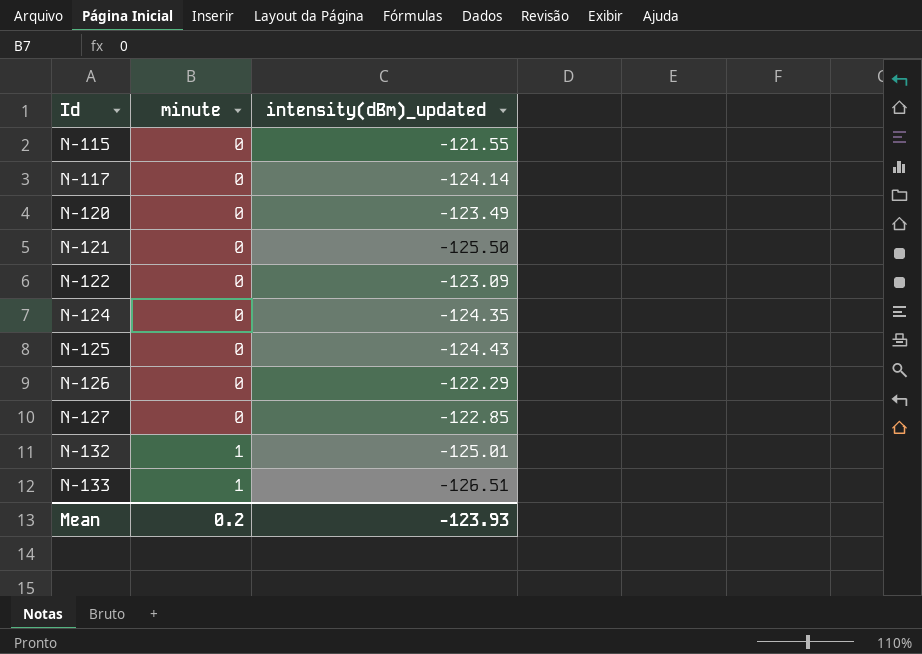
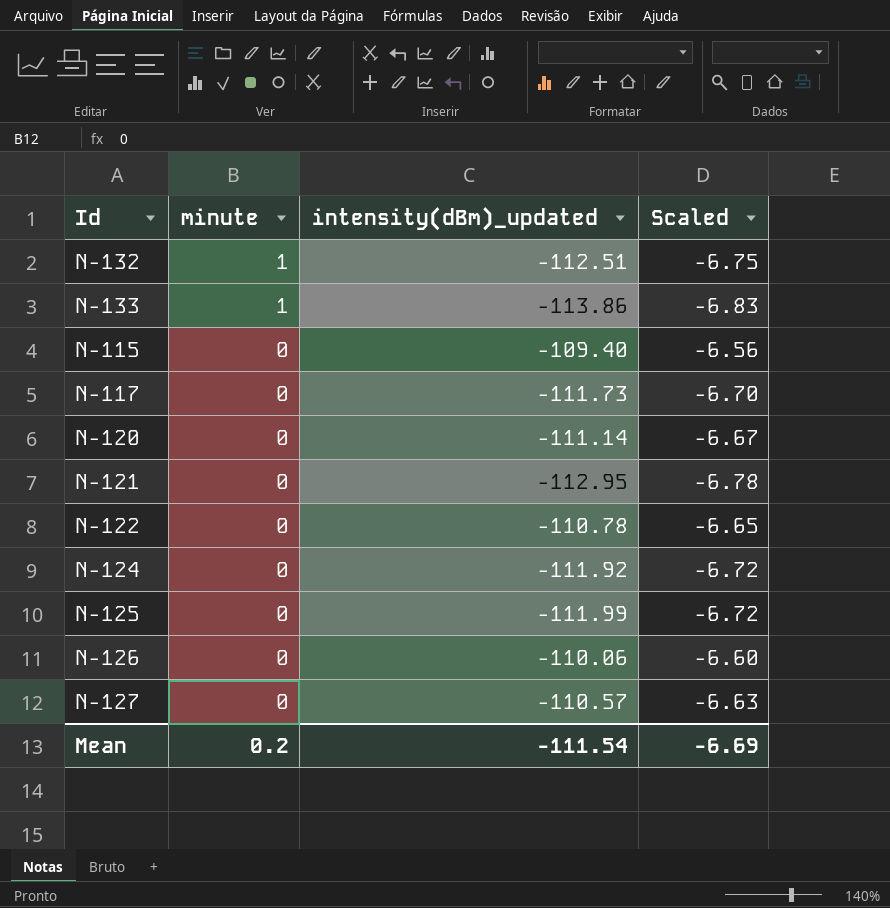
row order: Id ascending -> minute descending
column Scaled | formula: none -> [intensity(dBm)_updated] * 0.06
N-132 | intensity(dBm)_updated: -125.01 -> -112.51
N-133 | intensity(dBm)_updated: -126.51 -> -113.86
N-115 | intensity(dBm)_updated: -121.55 -> -109.40
N-117 | intensity(dBm)_updated: -124.14 -> -111.73
N-120 | intensity(dBm)_updated: -123.49 -> -111.14
N-121 | intensity(dBm)_updated: -125.50 -> -112.95
N-122 | intensity(dBm)_updated: -123.09 -> -110.78
N-124 | intensity(dBm)_updated: -124.35 -> -111.92
N-125 | intensity(dBm)_updated: -124.43 -> -111.99
N-126 | intensity(dBm)_updated: -122.29 -> -110.06
N-127 | intensity(dBm)_updated: -122.85 -> -110.57
Mean | intensity(dBm)_updated: -123.93 -> -111.54

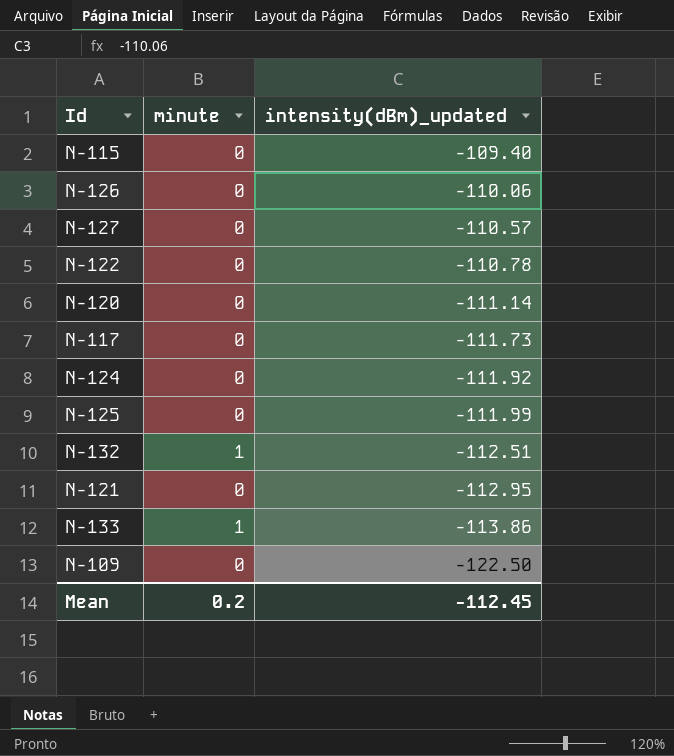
row order: minute descending -> intensity(dBm)_updated descending
column Scaled | formula: [intensity(dBm)_updated] * 0.06 -> none
row N-109: none -> 0 | -122.50
Mean | intensity(dBm)_updated: -111.54 -> -112.45

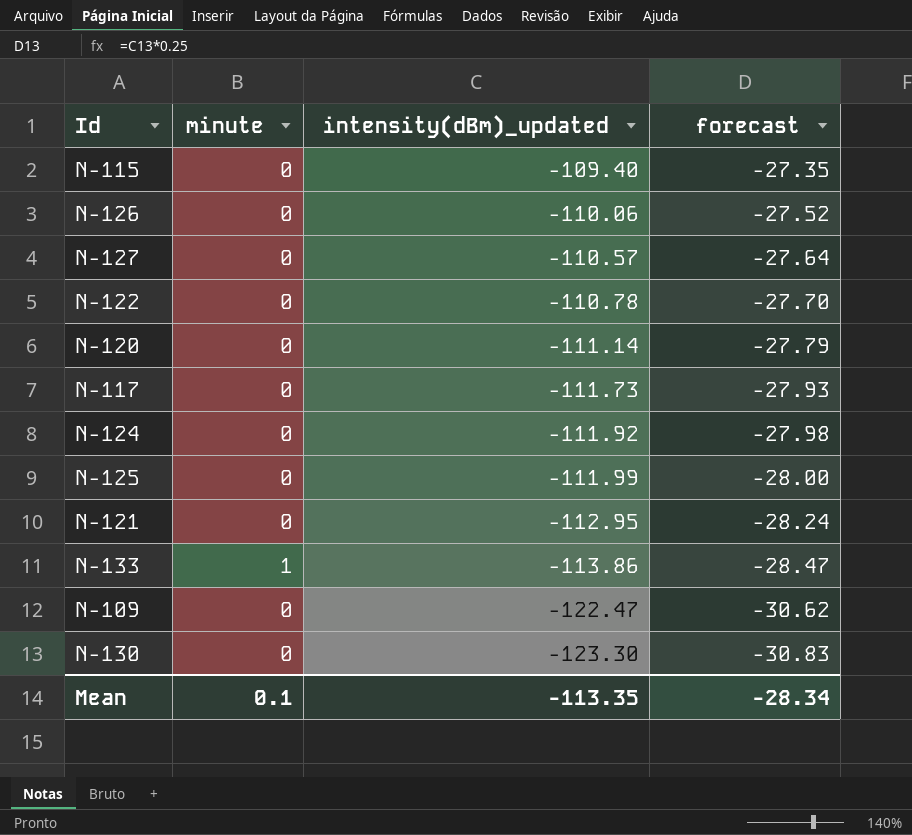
column forecast | formula: none -> [intensity(dBm)_updated] * 0.25
row N-132: 1 | -112.51 -> none
N-109 | intensity(dBm)_updated: -122.50 -> -122.47
row N-130: none -> 0 | -123.30 | -30.83
Mean | minute: 0.2 -> 0.1
Mean | intensity(dBm)_updated: -112.45 -> -113.35

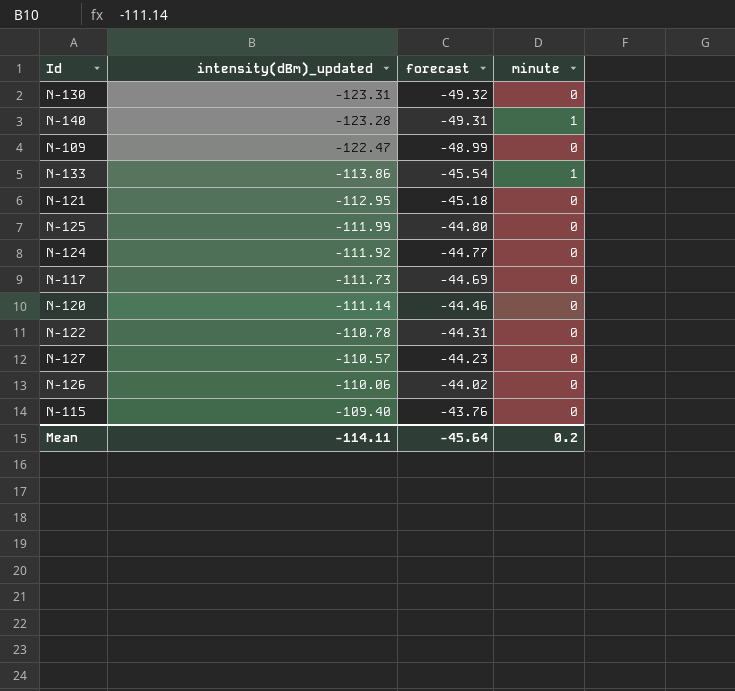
row order: intensity(dBm)_updated descending -> intensity(dBm)_updated ascending
column forecast | formula: [intensity(dBm)_updated] * 0.25 -> [intensity(dBm)_updated] * 0.4
column minute | position: 2 -> 4
N-130 | intensity(dBm)_updated: -123.30 -> -123.31
row N-140: none -> -123.28 | -49.31 | 1
Mean | intensity(dBm)_updated: -113.35 -> -114.11
Mean | forecast: -28.34 -> -45.64
Mean | minute: 0.1 -> 0.2

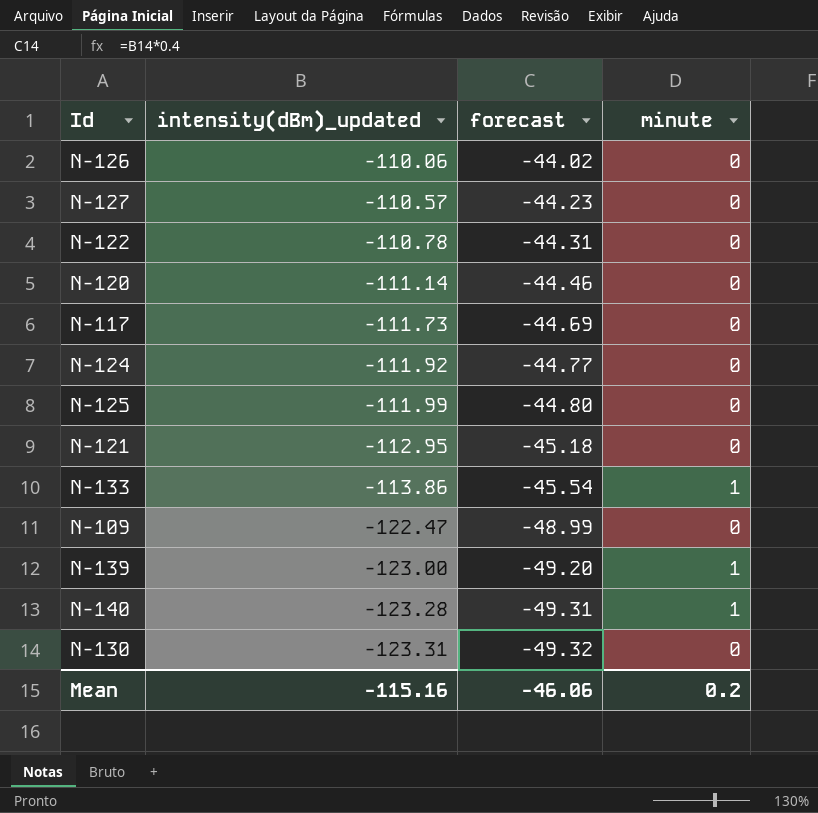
row order: intensity(dBm)_updated ascending -> intensity(dBm)_updated descending
row N-115: -109.40 | -43.76 | 0 -> none
row N-139: none -> -123.00 | -49.20 | 1
Mean | intensity(dBm)_updated: -114.11 -> -115.16
Mean | forecast: -45.64 -> -46.06

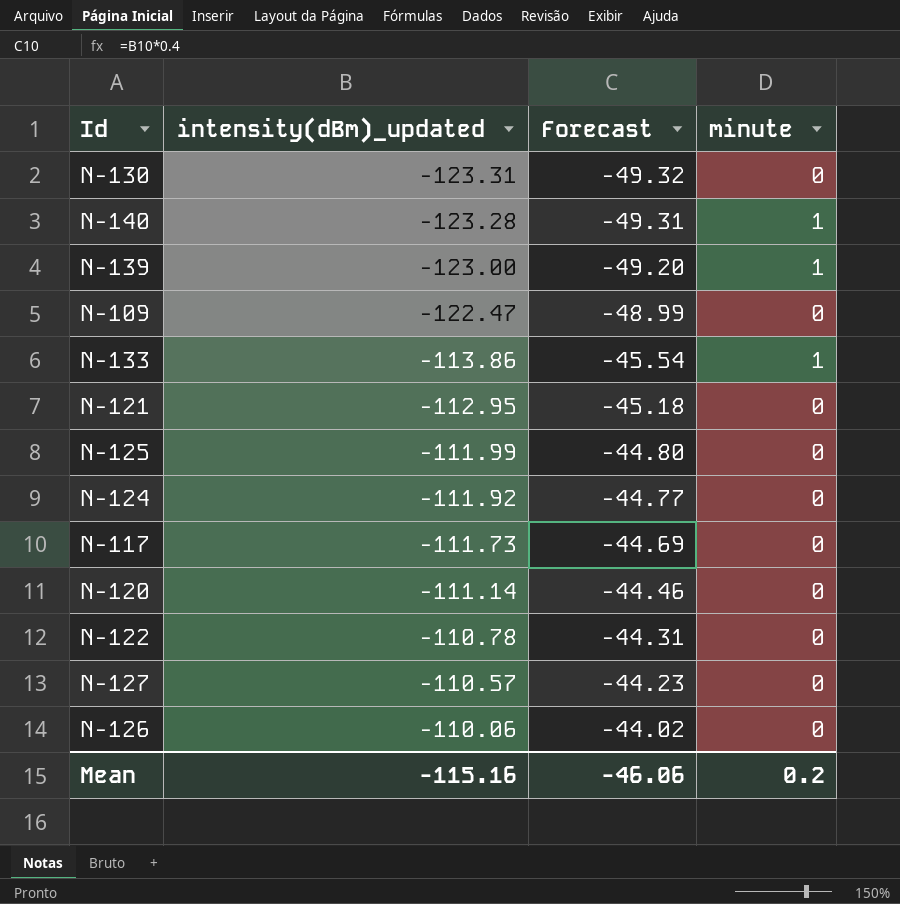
row order: intensity(dBm)_updated descending -> intensity(dBm)_updated ascending
column name: forecast -> Forecast

